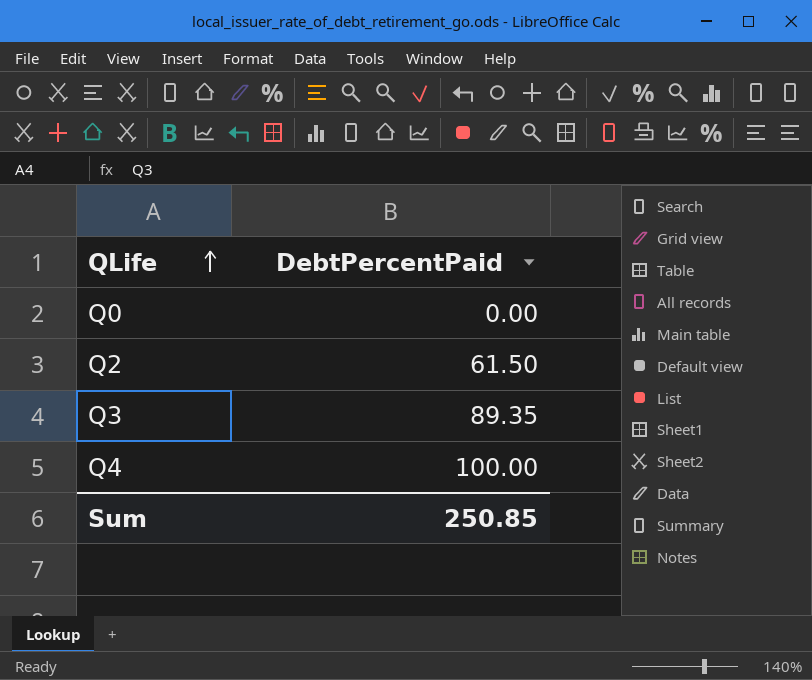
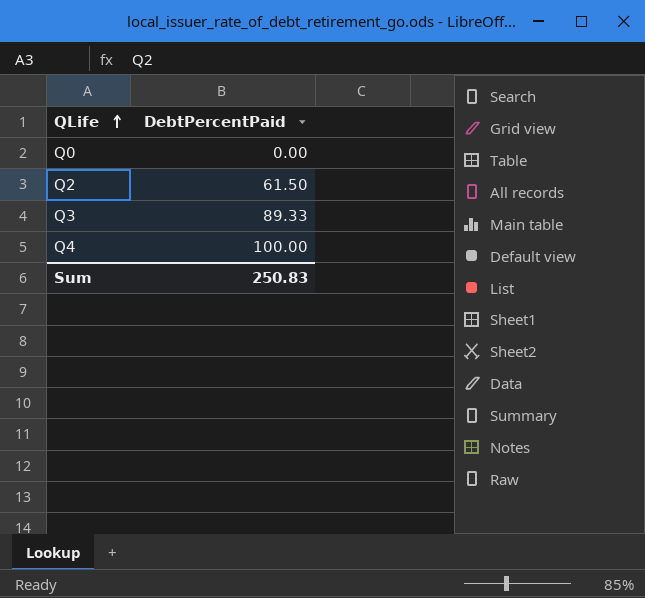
Q3 | DebtPercentPaid: 89.35 -> 89.33
Sum | DebtPercentPaid: 250.85 -> 250.83

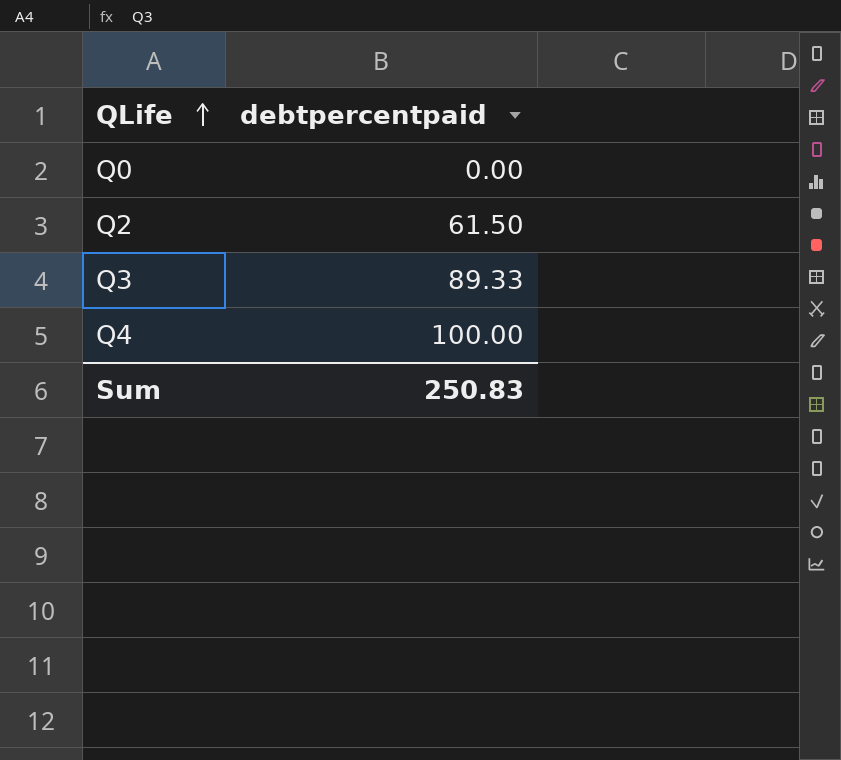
column name: DebtPercentPaid -> debtpercentpaid

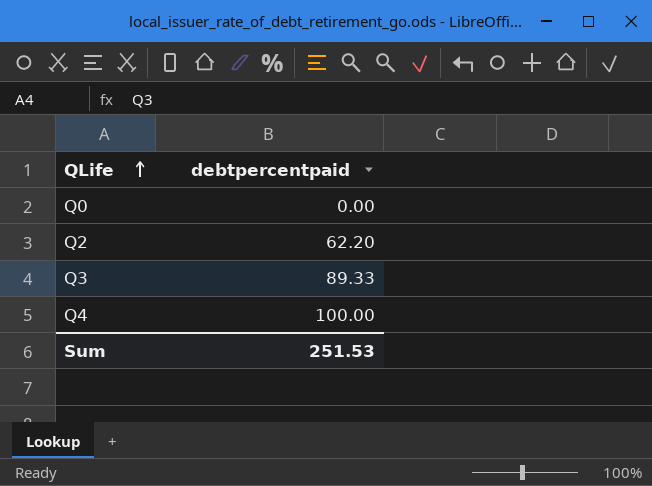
Q2 | debtpercentpaid: 61.50 -> 62.20
Sum | debtpercentpaid: 250.83 -> 251.53

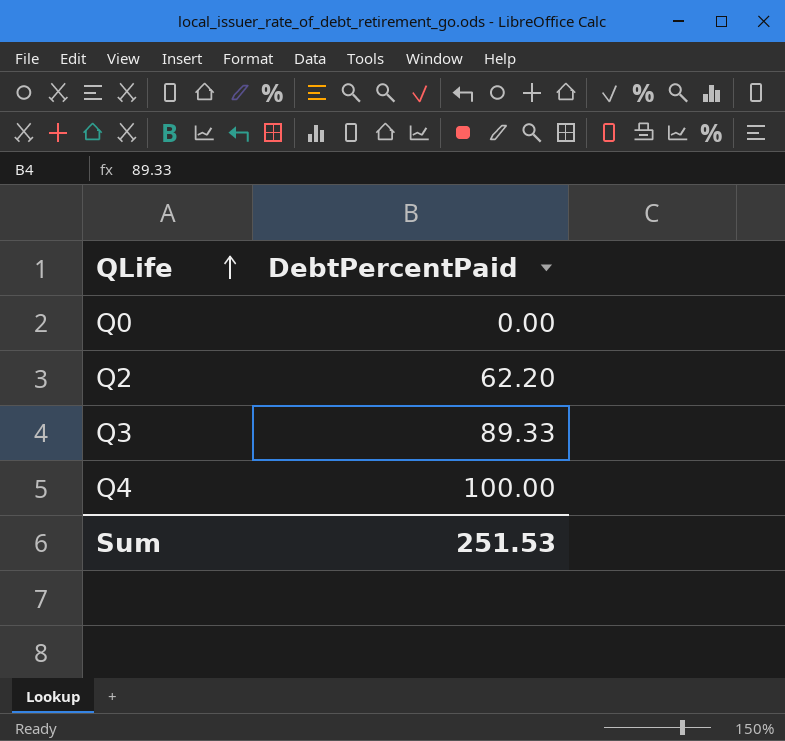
column name: debtpercentpaid -> DebtPercentPaid

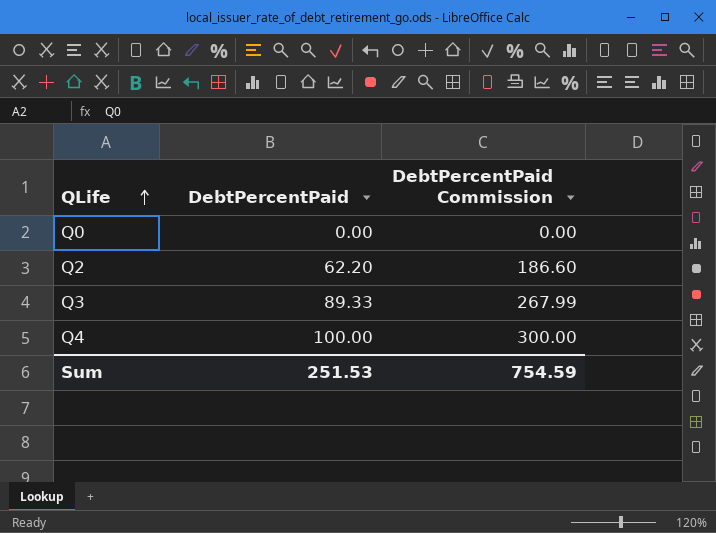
column DebtPercentPaid Commission | formula: none -> [DebtPercentPaid] * 3

